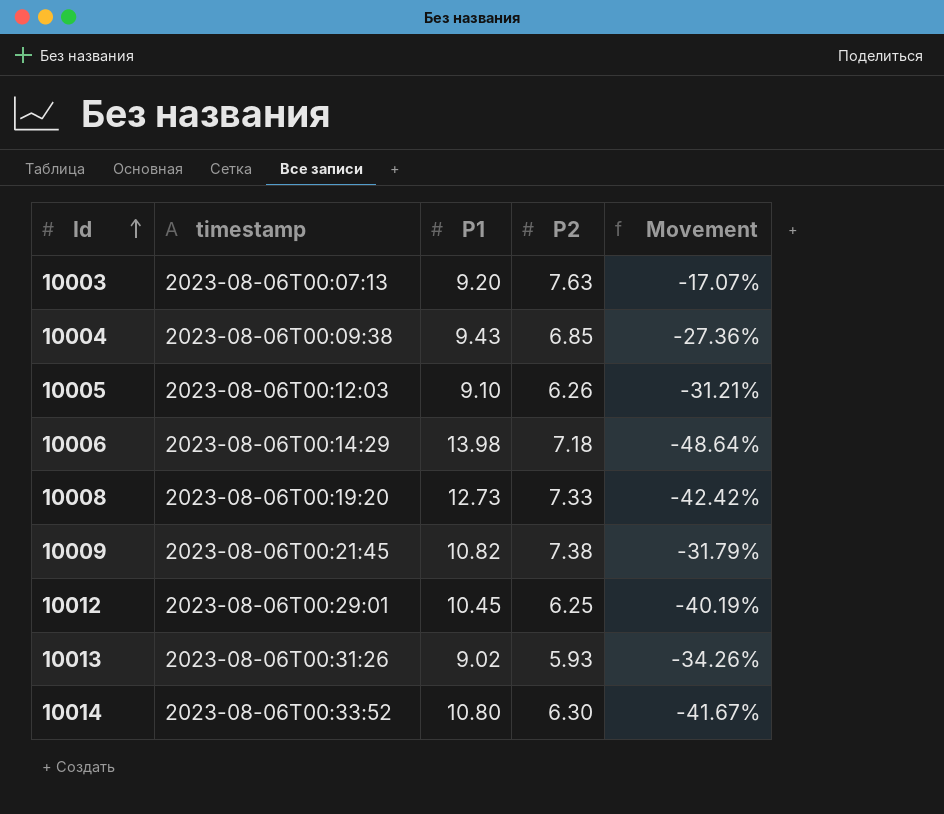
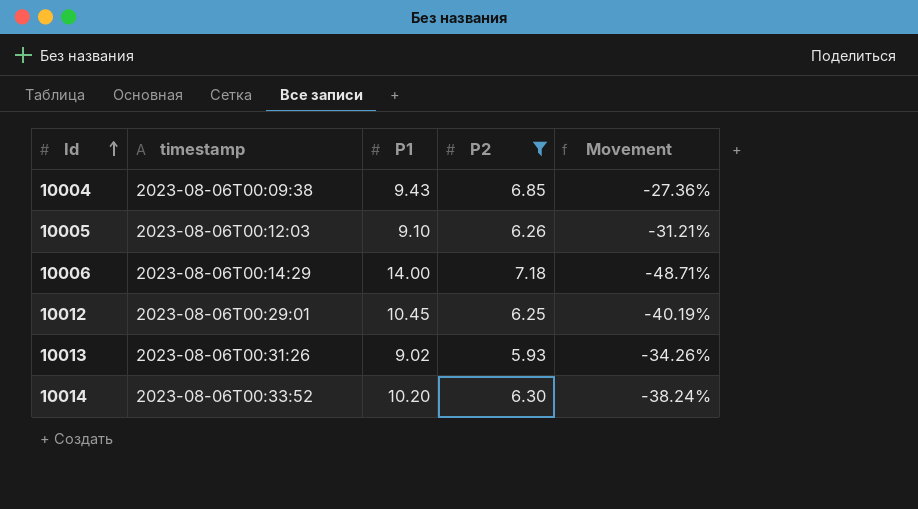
filter: none -> P2 <= 7.18
10006 | P1: 13.98 -> 14.00
10006 | Movement: -48.64% -> -48.71%
10014 | P1: 10.80 -> 10.20
10014 | Movement: -41.67% -> -38.24%

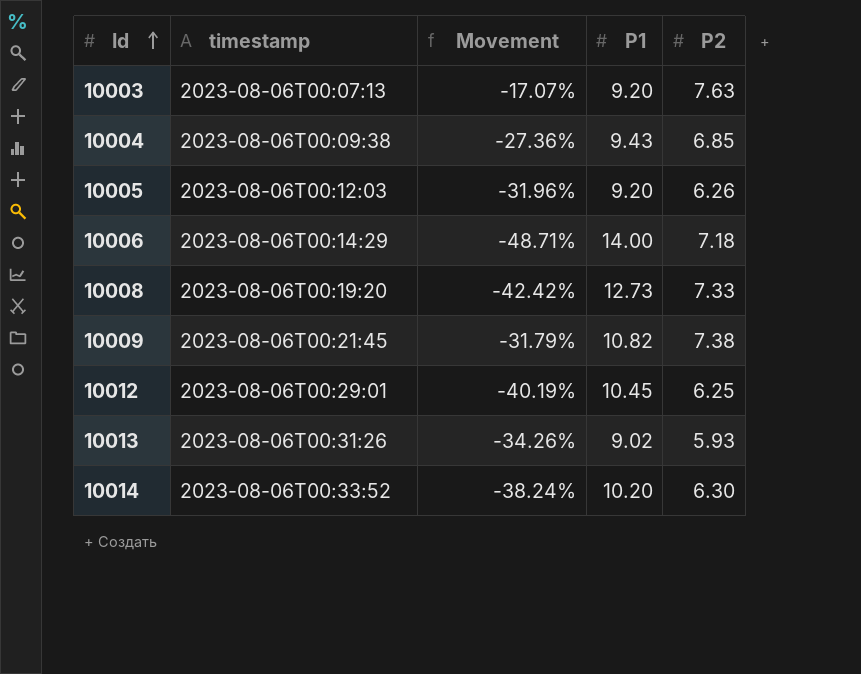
filter: P2 <= 7.18 -> none
column Movement | position: 5 -> 3
10005 | Movement: -31.21% -> -31.96%
10005 | P1: 9.10 -> 9.20

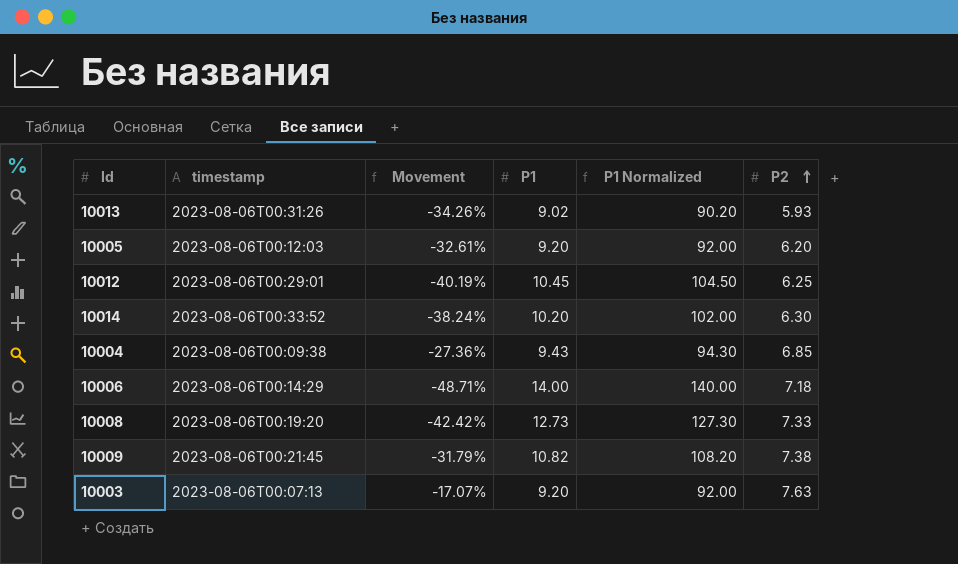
row order: Id ascending -> P2 ascending
column P1 Normalized | formula: none -> [P1] * 10
10005 | Movement: -31.96% -> -32.61%
10005 | P2: 6.26 -> 6.20

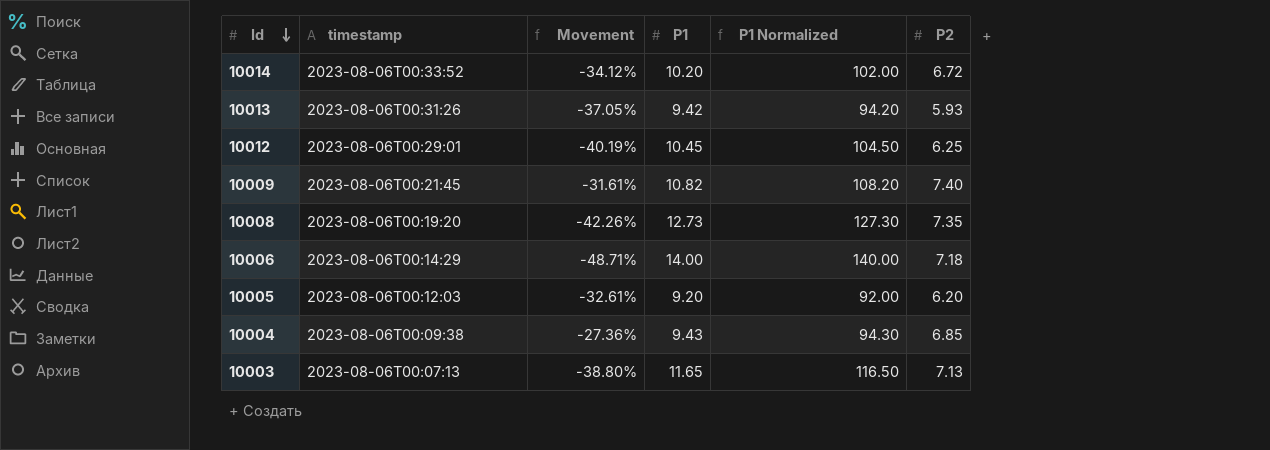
row order: P2 ascending -> Id descending
10014 | Movement: -38.24% -> -34.12%
10014 | P2: 6.30 -> 6.72
10013 | Movement: -34.26% -> -37.05%
10013 | P1: 9.02 -> 9.42
10013 | P1 Normalized: 90.20 -> 94.20
10009 | Movement: -31.79% -> -31.61%
10009 | P2: 7.38 -> 7.40
10008 | Movement: -42.42% -> -42.26%
10008 | P2: 7.33 -> 7.35
10003 | Movement: -17.07% -> -38.80%
10003 | P1: 9.20 -> 11.65
10003 | P1 Normalized: 92.00 -> 116.50
10003 | P2: 7.63 -> 7.13

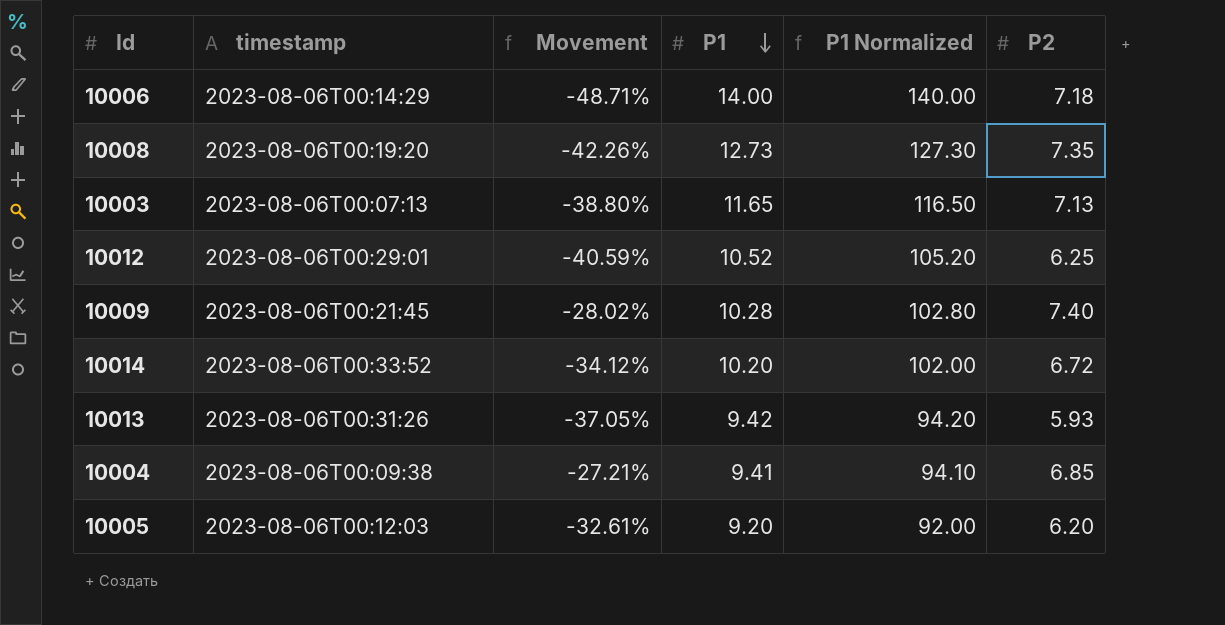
row order: Id descending -> P1 descending
10012 | Movement: -40.19% -> -40.59%
10012 | P1: 10.45 -> 10.52
10012 | P1 Normalized: 104.50 -> 105.20
10009 | Movement: -31.61% -> -28.02%
10009 | P1: 10.82 -> 10.28
10009 | P1 Normalized: 108.20 -> 102.80
10004 | Movement: -27.36% -> -27.21%
10004 | P1: 9.43 -> 9.41
10004 | P1 Normalized: 94.30 -> 94.10

